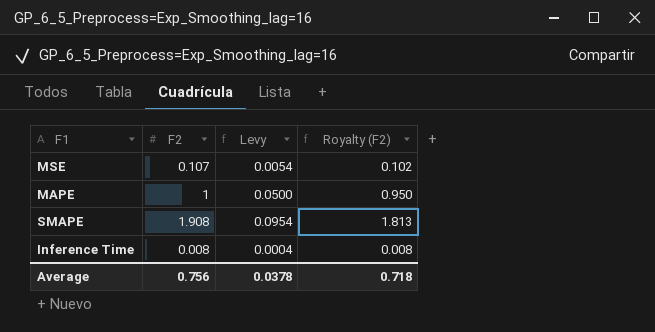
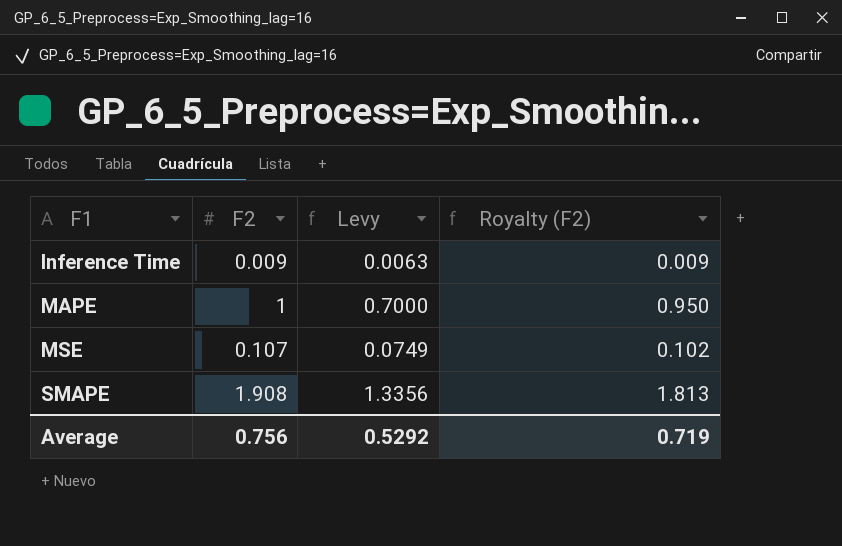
row order: none -> F1 ascending
column Levy | formula: [F2] * 0.05 -> [F2] * 0.7
Inference Time | F2: 0.008 -> 0.009
Inference Time | Royalty (F2): 0.008 -> 0.009
Average | Levy: 0.0378 -> 0.5292
Average | Royalty (F2): 0.718 -> 0.719

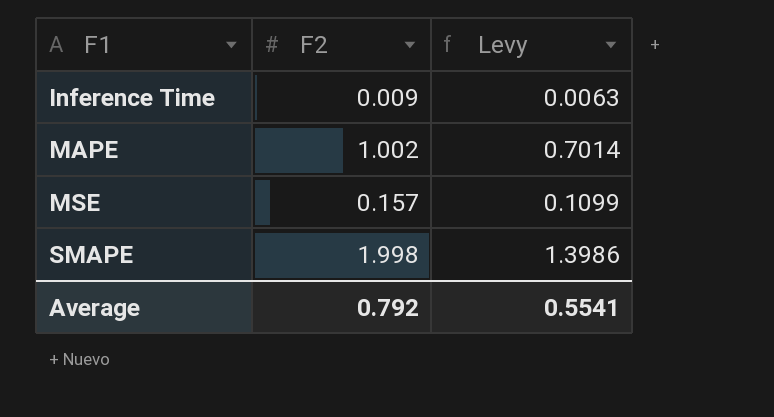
column Royalty (F2) | formula: [F2] * 0.95 -> none
MAPE | F2: 1 -> 1.002
MAPE | Levy: 0.7000 -> 0.7014
MSE | F2: 0.107 -> 0.157
MSE | Levy: 0.0749 -> 0.1099
SMAPE | F2: 1.908 -> 1.998
SMAPE | Levy: 1.3356 -> 1.3986
Average | F2: 0.756 -> 0.792
Average | Levy: 0.5292 -> 0.5541

